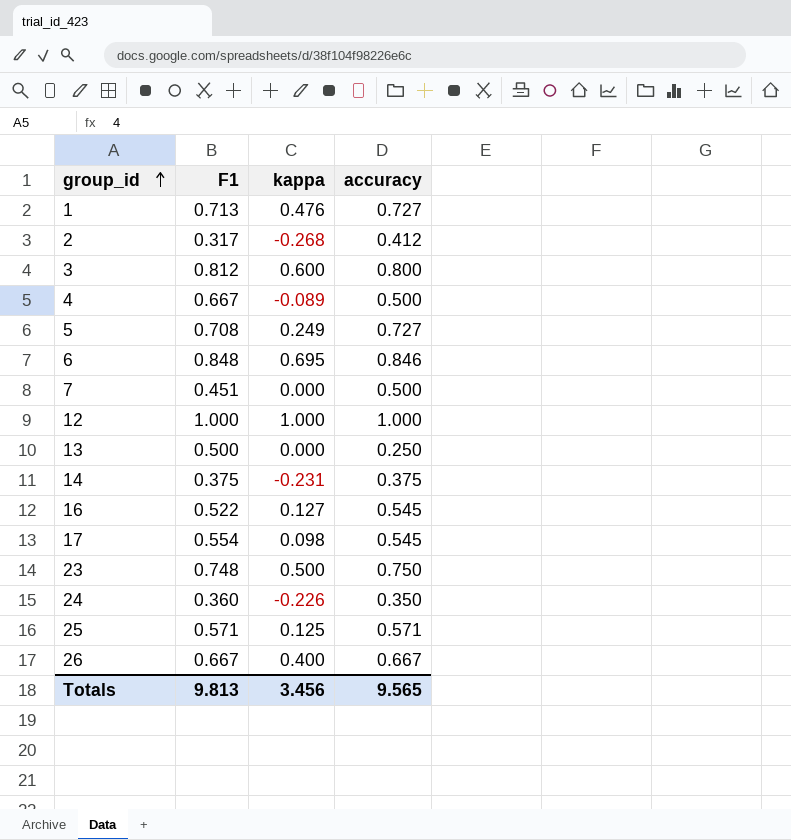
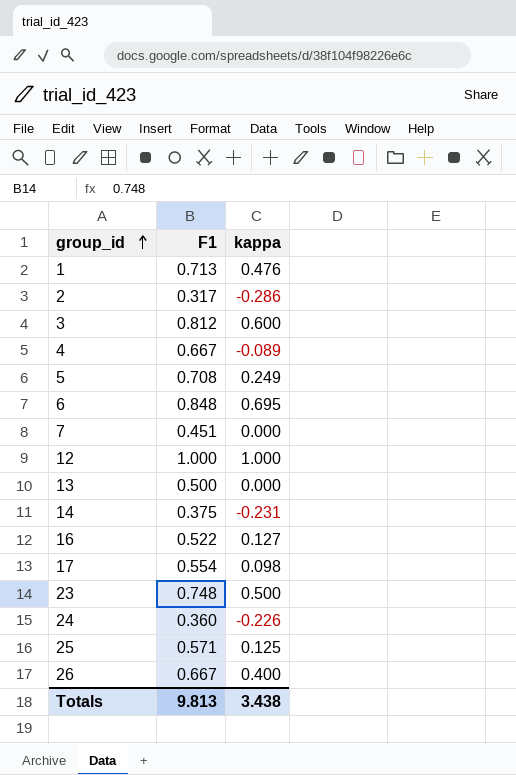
column accuracy | position: 4 -> none
2 | kappa: -0.268 -> -0.286
Totals | kappa: 3.456 -> 3.438

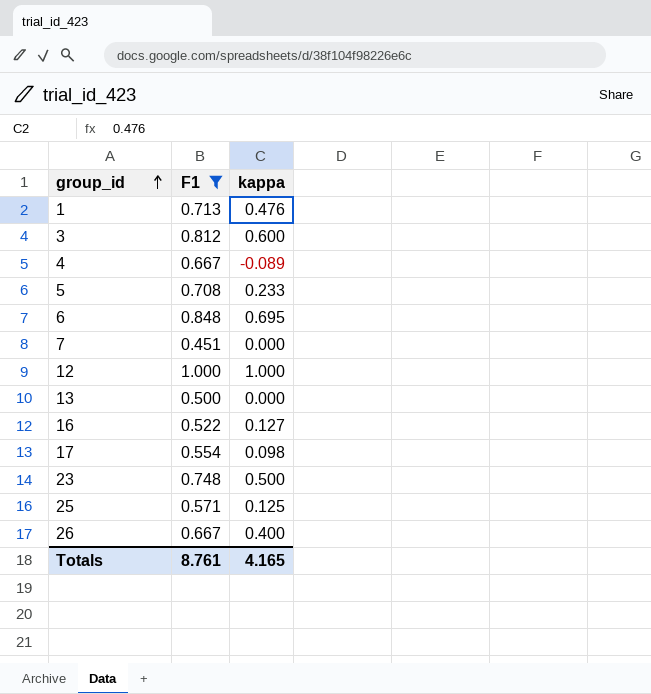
filter: none -> F1 >= 0.451
5 | kappa: 0.249 -> 0.233
Totals | F1: 9.813 -> 8.761
Totals | kappa: 3.438 -> 4.165

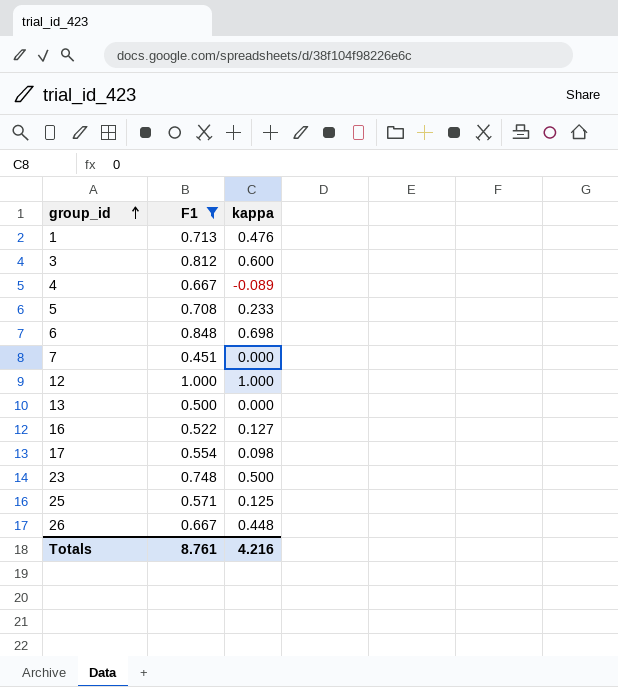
6 | kappa: 0.695 -> 0.698
26 | kappa: 0.400 -> 0.448
Totals | kappa: 4.165 -> 4.216

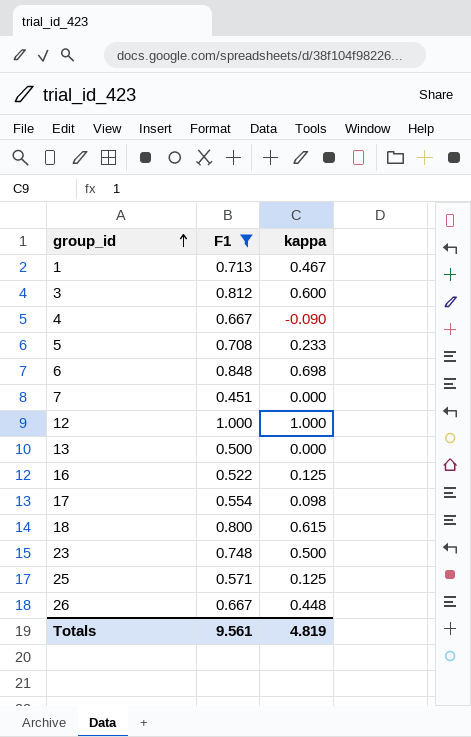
1 | kappa: 0.476 -> 0.467
4 | kappa: -0.089 -> -0.090
16 | kappa: 0.127 -> 0.125
row 18: none -> 0.800 | 0.615
Totals | F1: 8.761 -> 9.561
Totals | kappa: 4.216 -> 4.819

